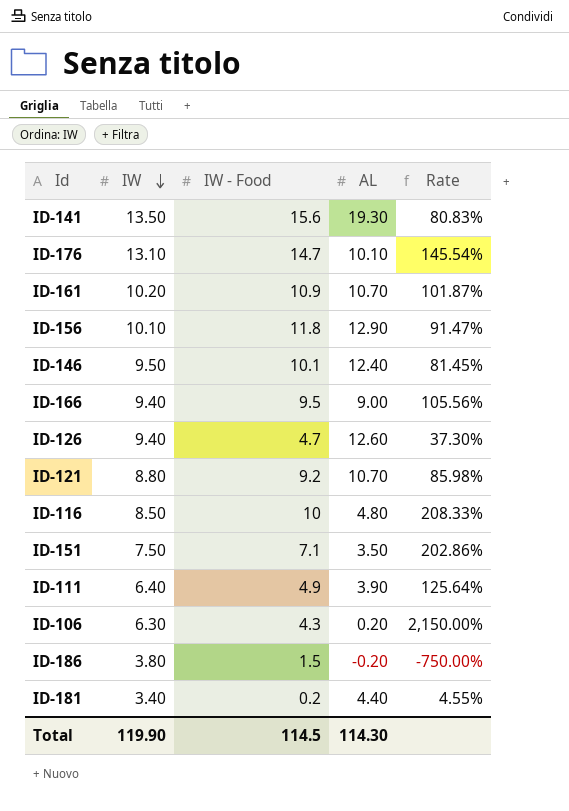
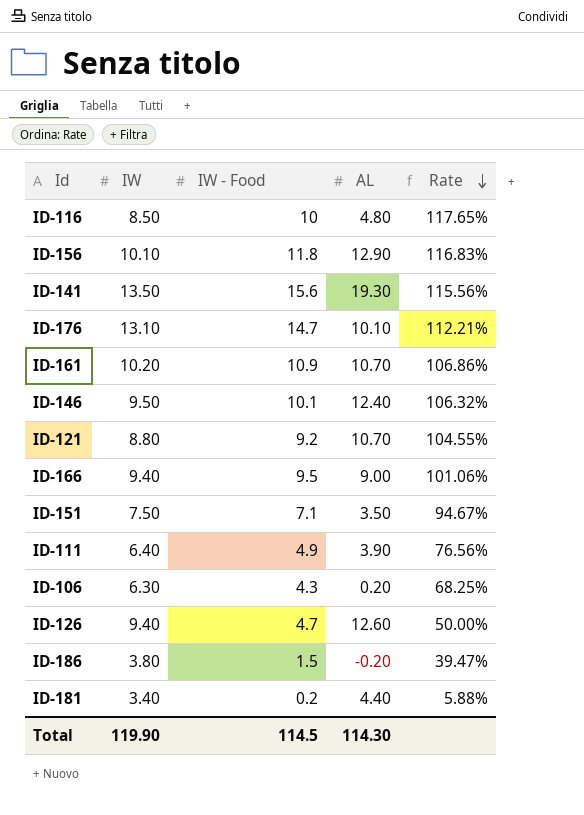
row order: IW descending -> Rate descending
column Rate | formula: [IW - Food] / [AL] -> [IW - Food] / [IW]

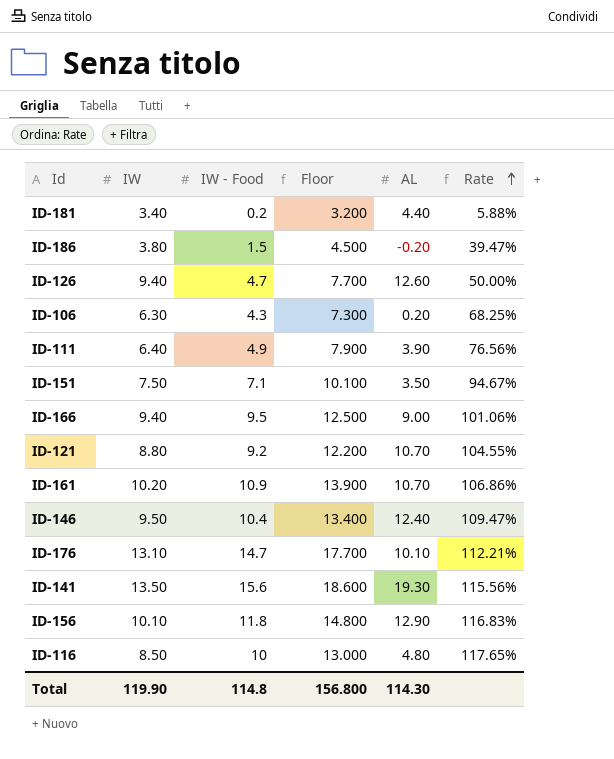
row order: Rate descending -> Rate ascending
column Floor | formula: none -> [IW - Food] + 3
ID-146 | IW - Food: 10.1 -> 10.4
ID-146 | Rate: 106.32% -> 109.47%
Total | IW - Food: 114.5 -> 114.8

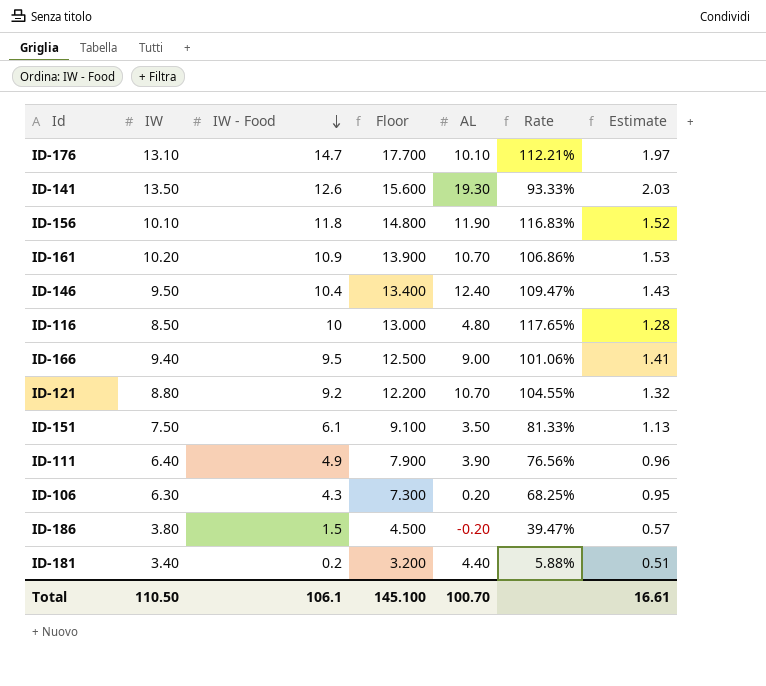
row order: Rate ascending -> IW - Food descending
column Estimate | formula: none -> [IW] * 0.15
row ID-126: 9.40 | 4.7 | 7.700 | 12.60 | 50.00% -> none
ID-141 | IW - Food: 15.6 -> 12.6
ID-141 | Floor: 18.600 -> 15.600
ID-141 | Rate: 115.56% -> 93.33%
ID-156 | AL: 12.90 -> 11.90
ID-151 | IW - Food: 7.1 -> 6.1
ID-151 | Floor: 10.100 -> 9.100
ID-151 | Rate: 94.67% -> 81.33%
Total | IW: 119.90 -> 110.50
Total | IW - Food: 114.8 -> 106.1
Total | Floor: 156.800 -> 145.100
Total | AL: 114.30 -> 100.70

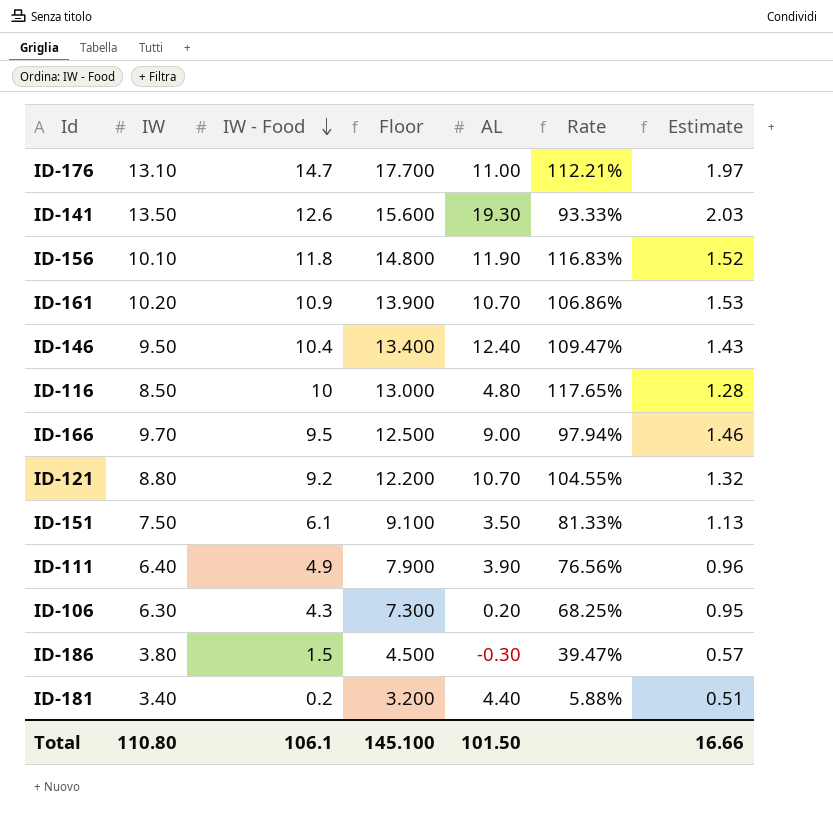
ID-176 | AL: 10.10 -> 11.00
ID-166 | IW: 9.40 -> 9.70
ID-166 | Rate: 101.06% -> 97.94%
ID-166 | Estimate: 1.41 -> 1.46
ID-186 | AL: -0.20 -> -0.30
Total | IW: 110.50 -> 110.80
Total | AL: 100.70 -> 101.50
Total | Estimate: 16.61 -> 16.66

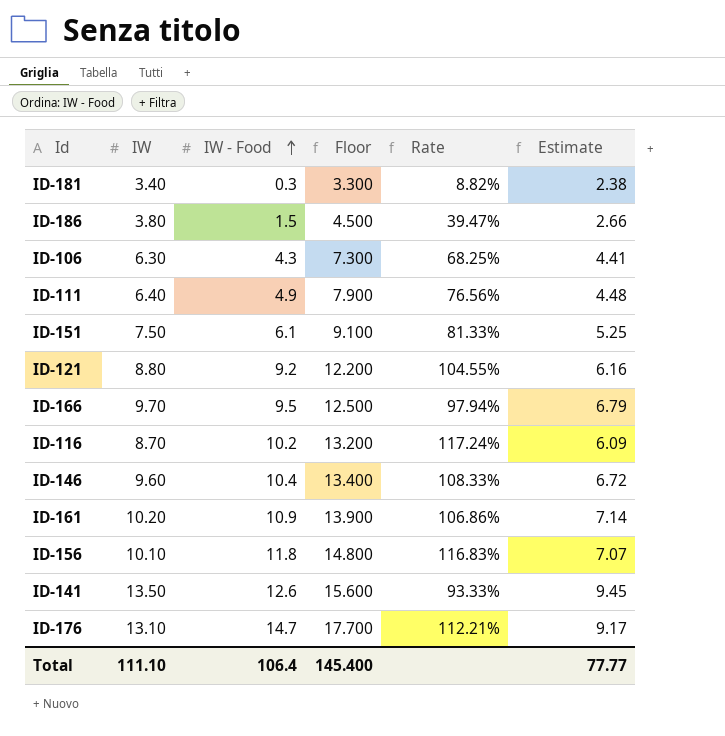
row order: IW - Food descending -> IW - Food ascending
column AL | position: 5 -> none
column Estimate | formula: [IW] * 0.15 -> [IW] * 0.7
ID-181 | IW - Food: 0.2 -> 0.3
ID-181 | Floor: 3.200 -> 3.300
ID-181 | Rate: 5.88% -> 8.82%
ID-116 | IW: 8.50 -> 8.70
ID-116 | IW - Food: 10 -> 10.2
ID-116 | Floor: 13.000 -> 13.200
ID-116 | Rate: 117.65% -> 117.24%
ID-146 | IW: 9.50 -> 9.60
ID-146 | Rate: 109.47% -> 108.33%
Total | IW: 110.80 -> 111.10
Total | IW - Food: 106.1 -> 106.4
Total | Floor: 145.100 -> 145.400
Total | Estimate: 16.66 -> 77.77

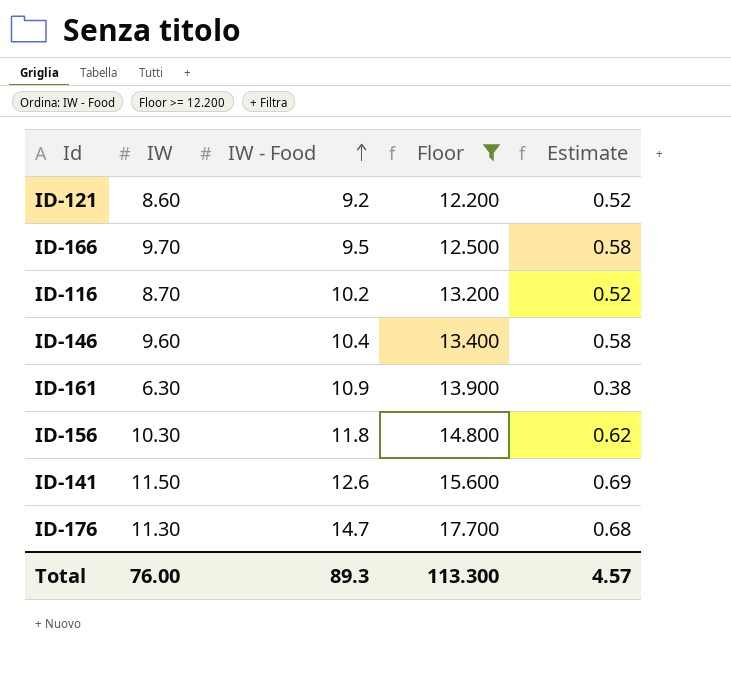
filter: none -> Floor >= 12.200
column Rate | formula: [IW - Food] / [IW] -> none
column Estimate | formula: [IW] * 0.7 -> [IW] * 0.06
ID-121 | IW: 8.80 -> 8.60
ID-161 | IW: 10.20 -> 6.30
ID-156 | IW: 10.10 -> 10.30
ID-141 | IW: 13.50 -> 11.50
ID-176 | IW: 13.10 -> 11.30
Total | IW: 111.10 -> 76.00
Total | IW - Food: 106.4 -> 89.3
Total | Floor: 145.400 -> 113.300
Total | Estimate: 77.77 -> 4.57

